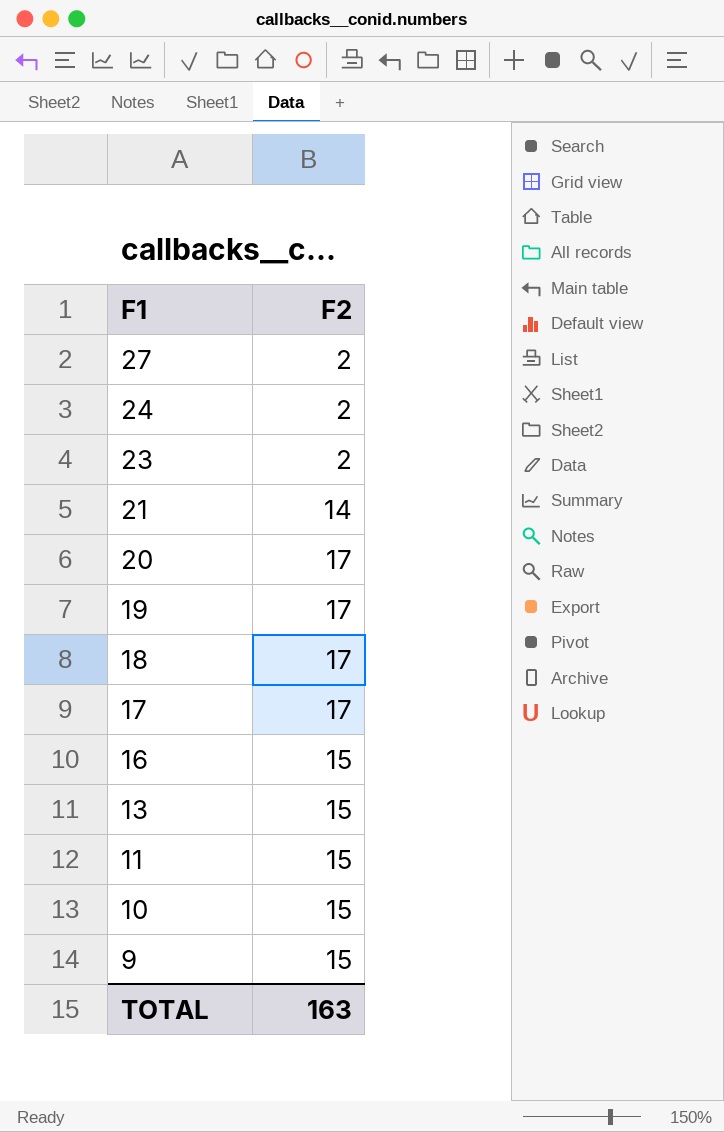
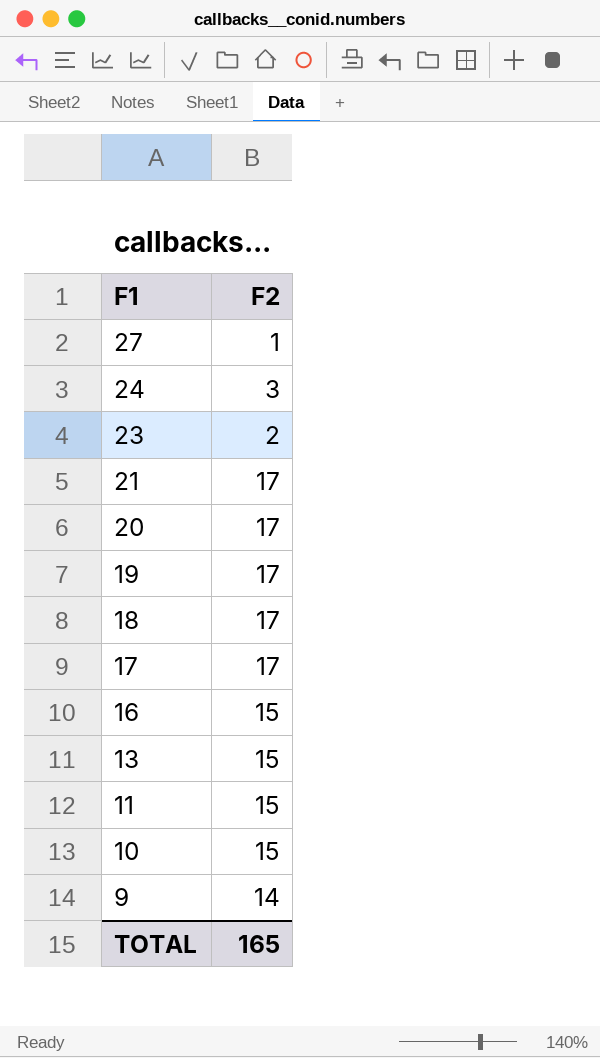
27 | F2: 2 -> 1
24 | F2: 2 -> 3
21 | F2: 14 -> 17
9 | F2: 15 -> 14
TOTAL | F2: 163 -> 165

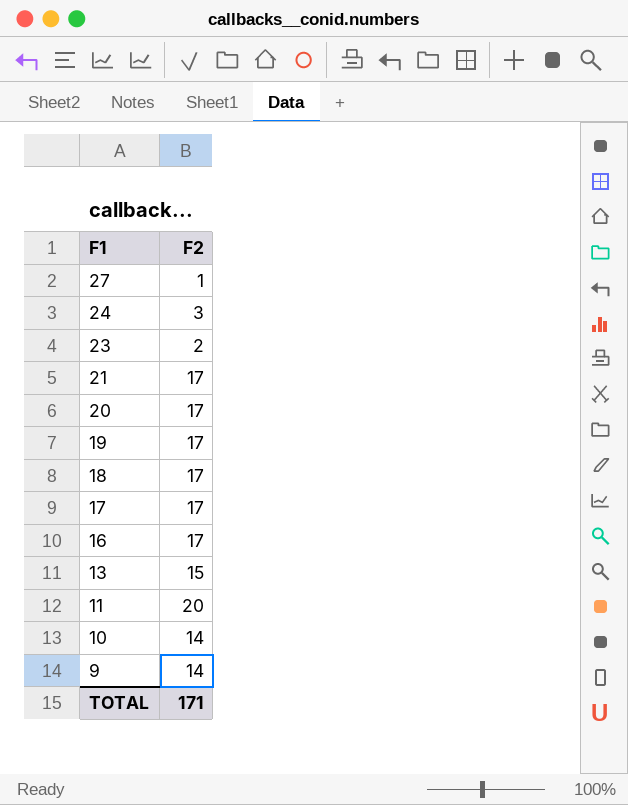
16 | F2: 15 -> 17
11 | F2: 15 -> 20
10 | F2: 15 -> 14
TOTAL | F2: 165 -> 171

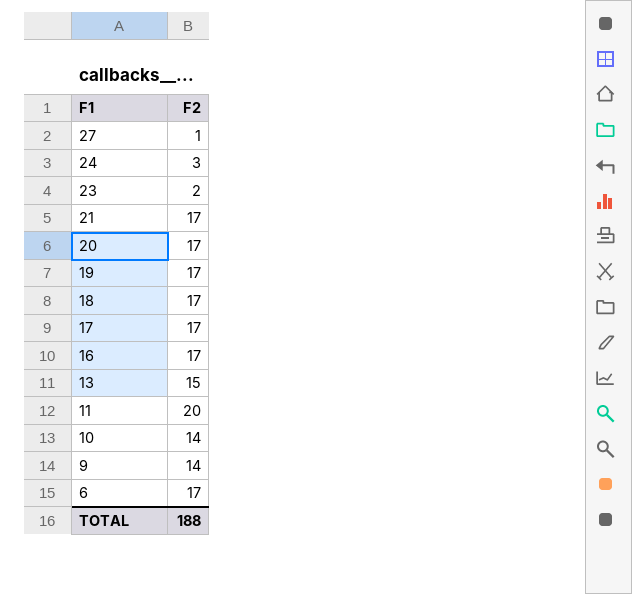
row 6: none -> 17
TOTAL | F2: 171 -> 188

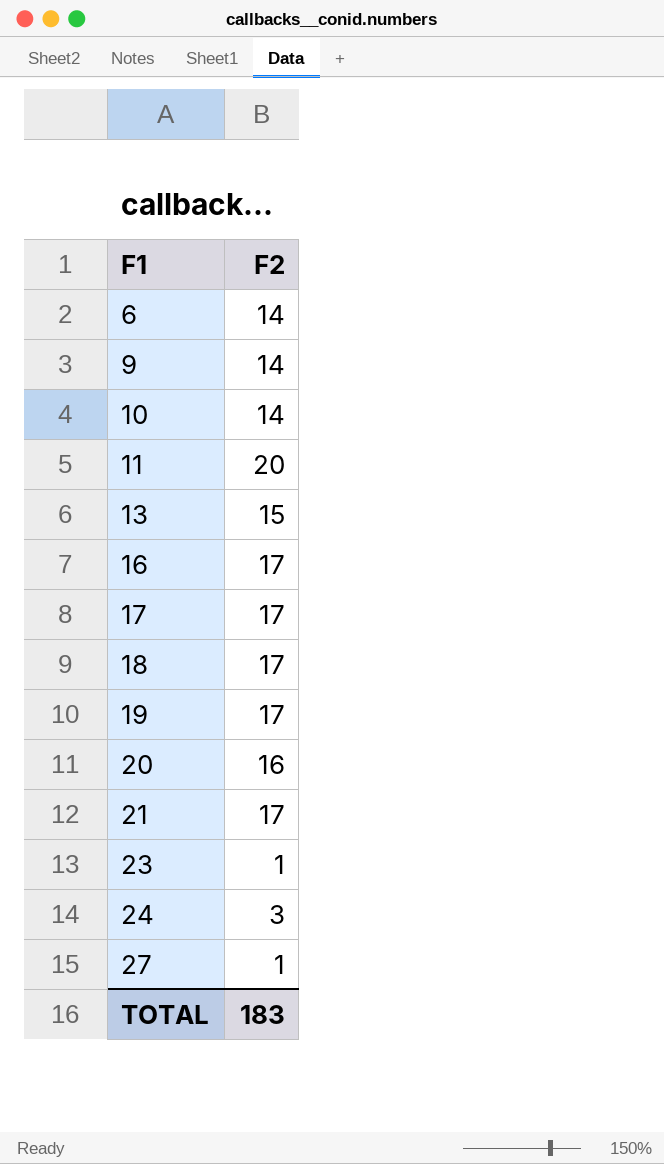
row order: F1 descending -> F1 ascending
6 | F2: 17 -> 14
20 | F2: 17 -> 16
23 | F2: 2 -> 1
TOTAL | F2: 188 -> 183

